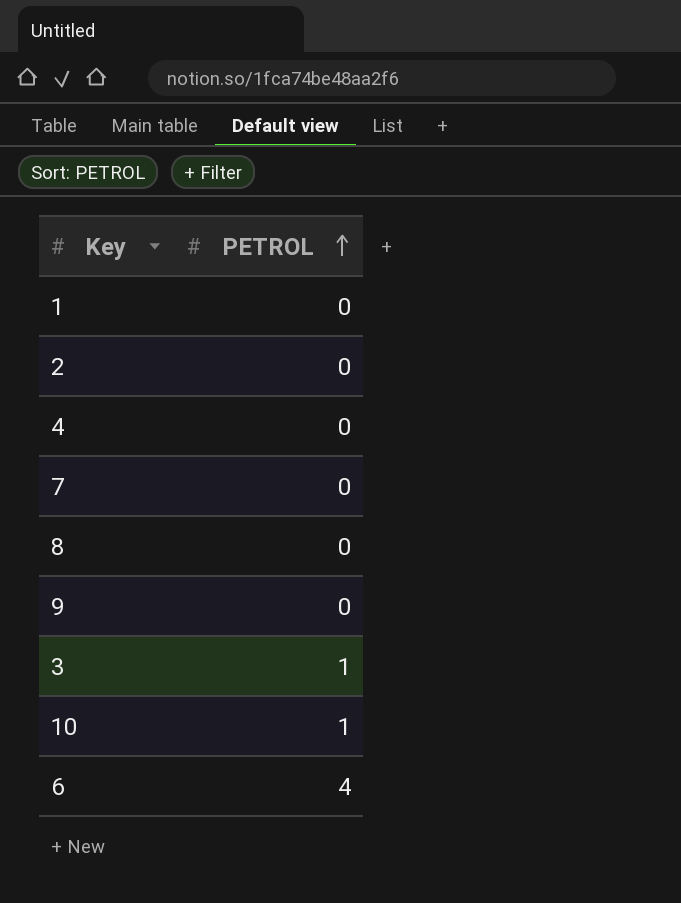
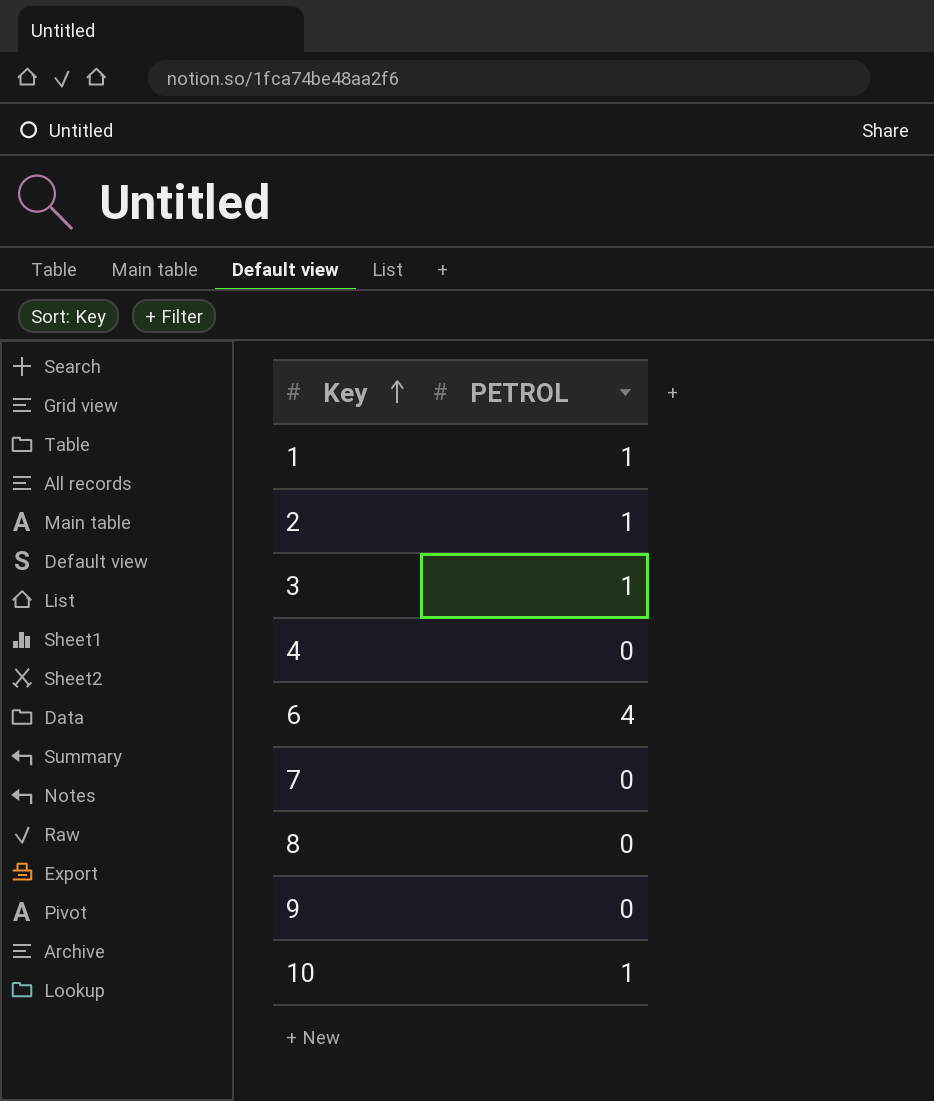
row order: PETROL ascending -> Key ascending
1 | PETROL: 0 -> 1
2 | PETROL: 0 -> 1

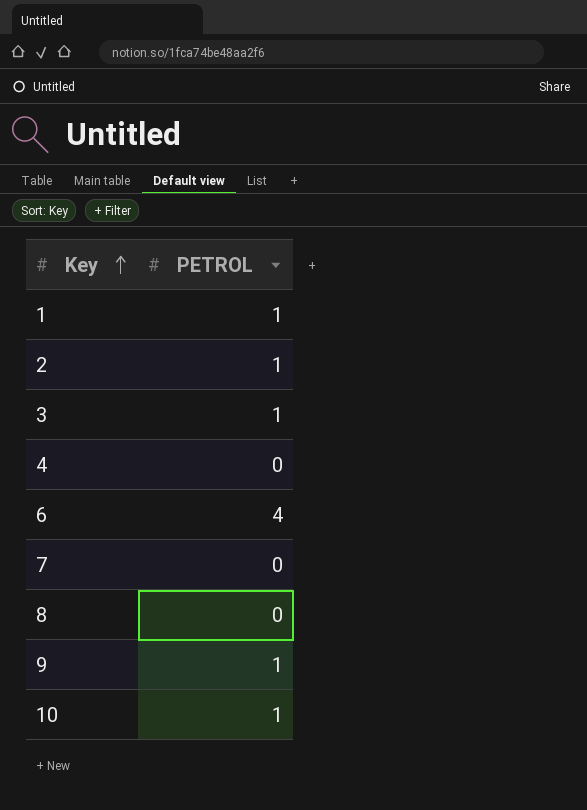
9 | PETROL: 0 -> 1

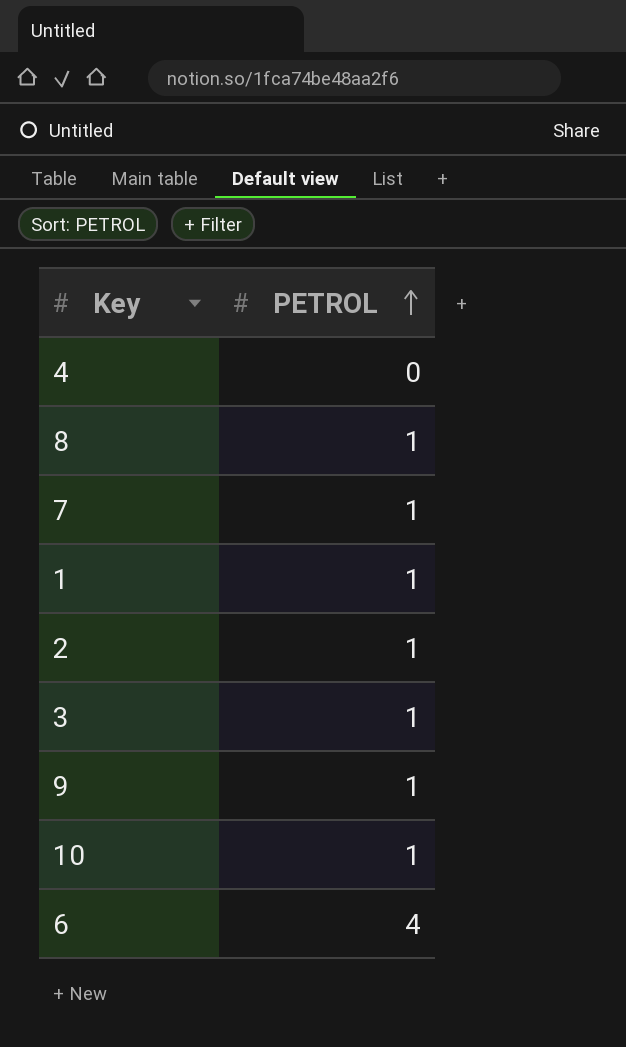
row order: Key ascending -> PETROL ascending
8 | PETROL: 0 -> 1
7 | PETROL: 0 -> 1

